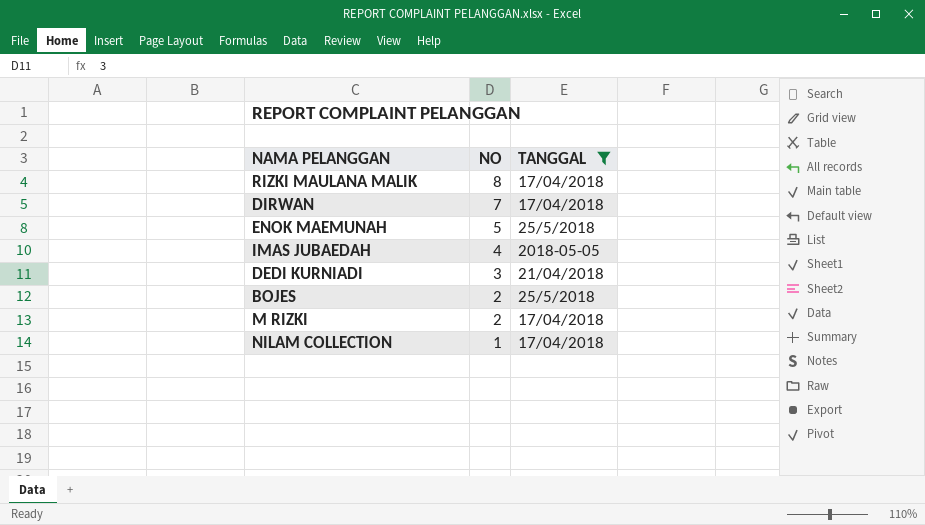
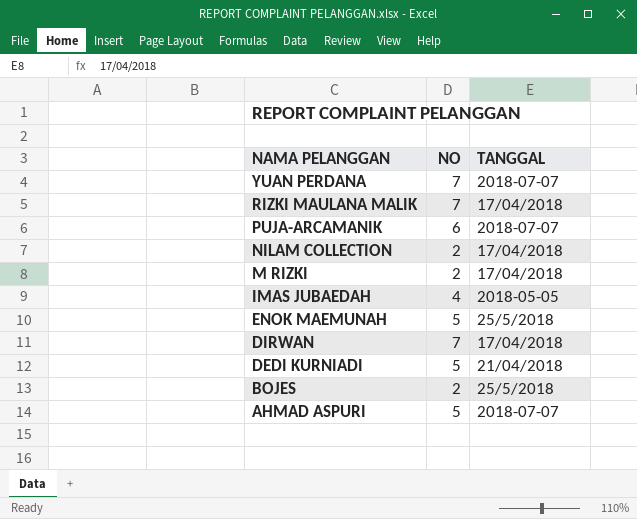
filter: TANGGAL != 2018-07-07 -> none
row order: NO descending -> NAMA PELANGGAN descending
RIZKI MAULANA MALIK | NO: 8 -> 7
NILAM COLLECTION | NO: 1 -> 2
DEDI KURNIADI | NO: 3 -> 5

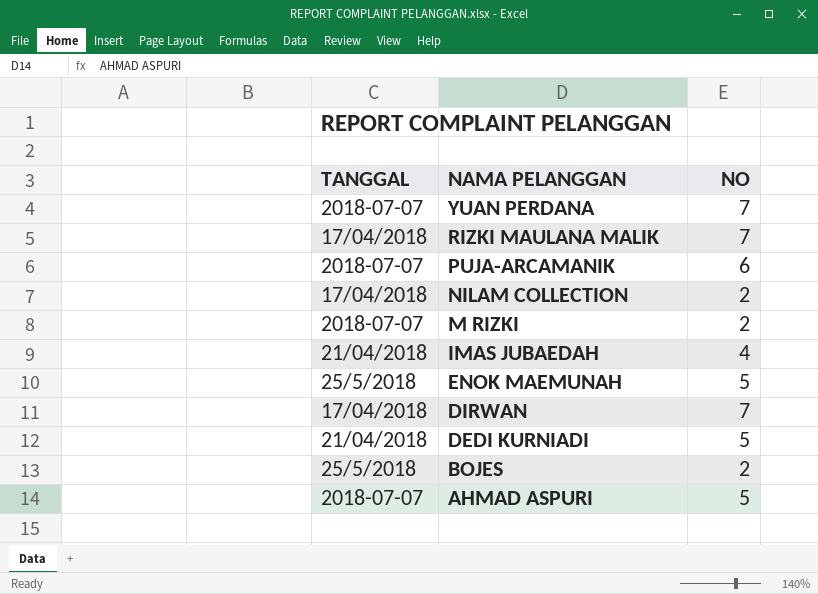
column TANGGAL | position: 3 -> 1
M RIZKI | TANGGAL: 17/04/2018 -> 2018-07-07
IMAS JUBAEDAH | TANGGAL: 2018-05-05 -> 21/04/2018

